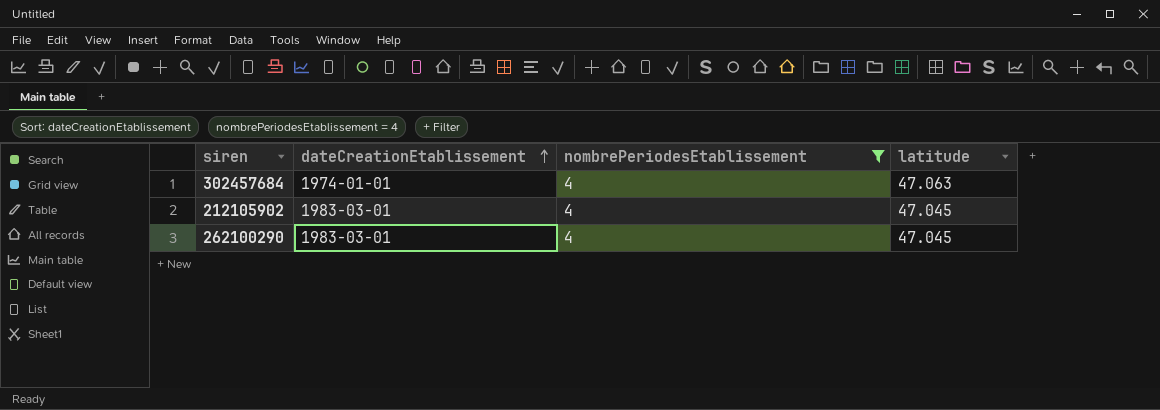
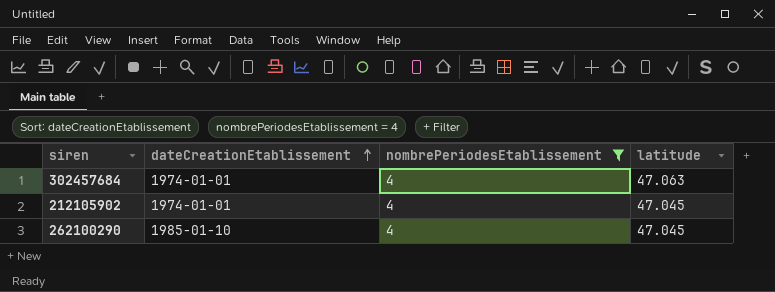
212105902 | dateCreationEtablissement: 1983-03-01 -> 1974-01-01
262100290 | dateCreationEtablissement: 1983-03-01 -> 1985-01-10

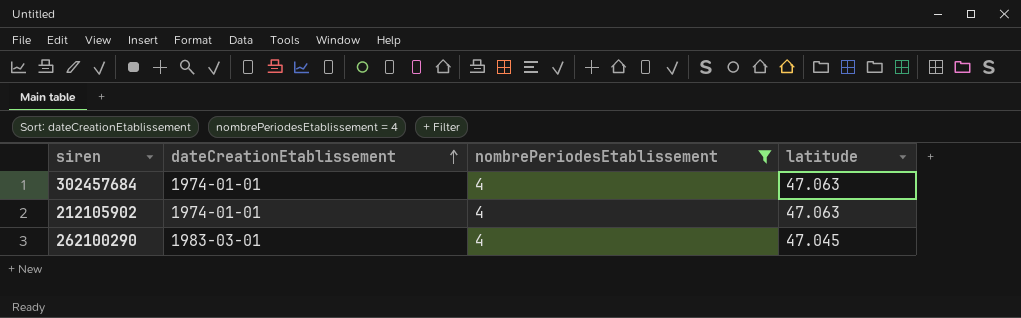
212105902 | latitude: 47.045 -> 47.063
262100290 | dateCreationEtablissement: 1985-01-10 -> 1983-03-01

